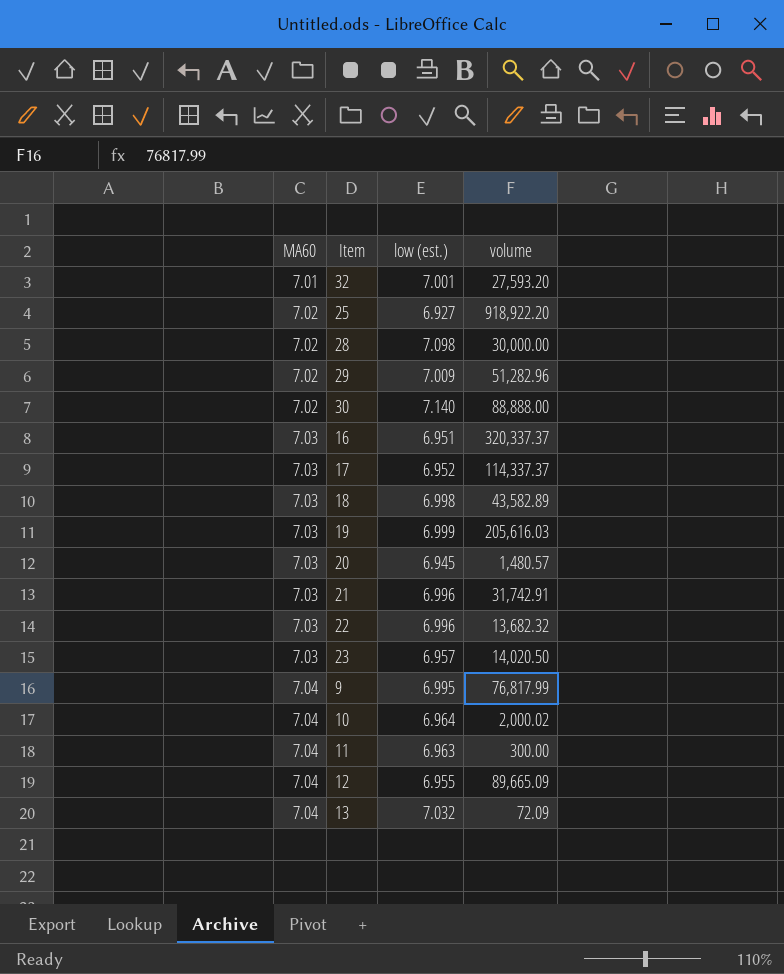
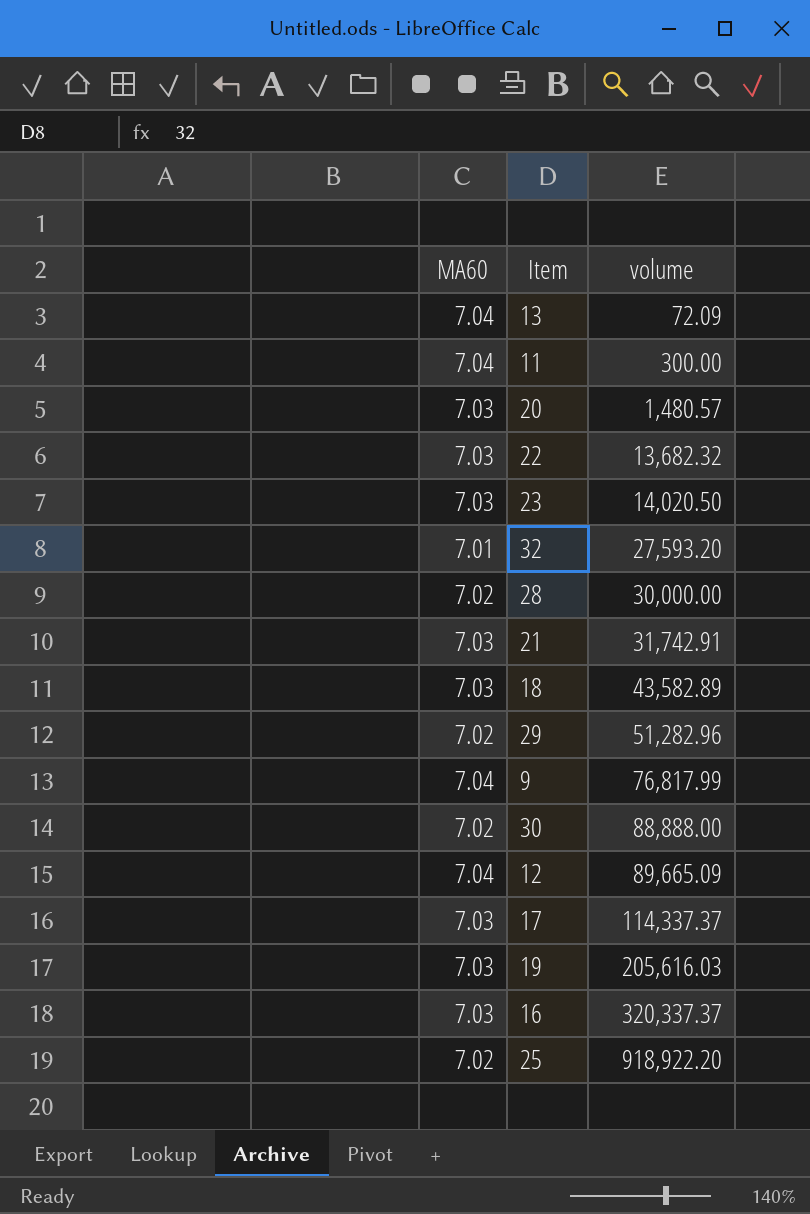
row order: MA60 ascending -> volume ascending
column low (est.) | position: 3 -> none
row 10: 7.04 | 6.964 | 2,000.02 -> none

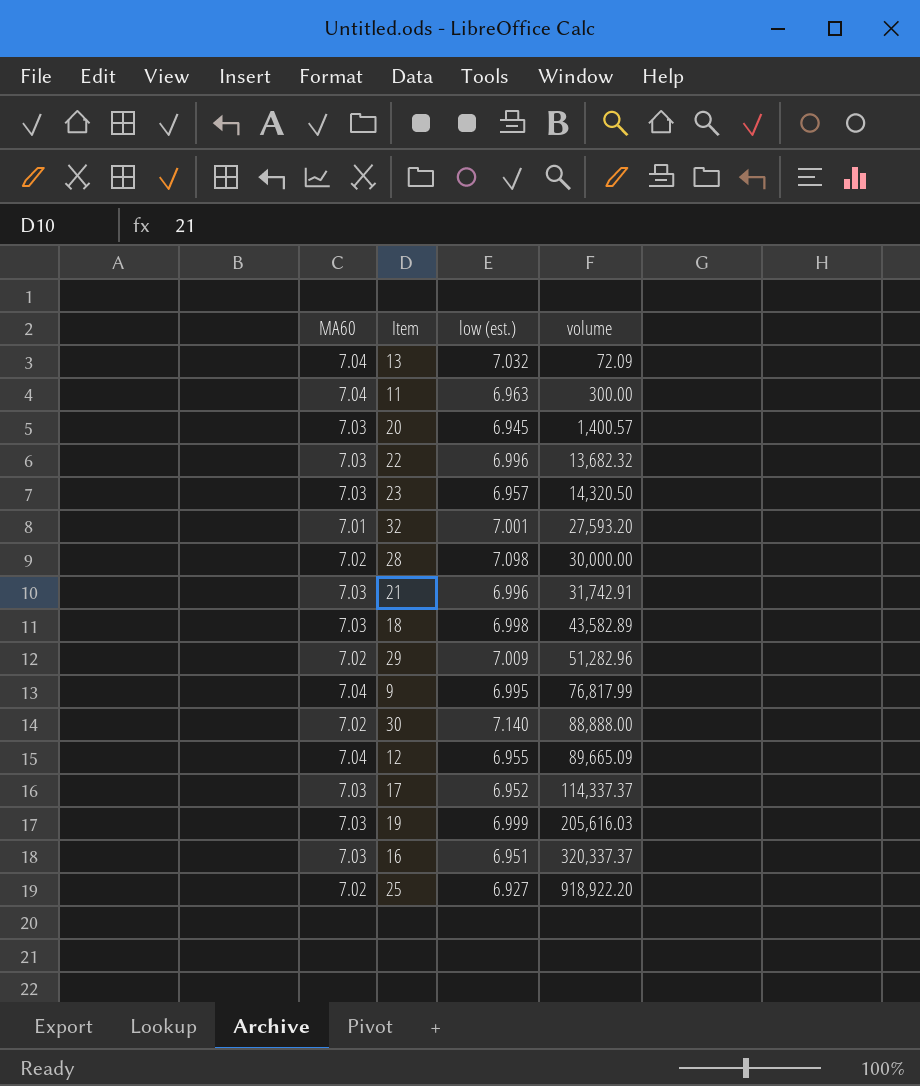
column low (est.) | position: none -> 3
20 | volume: 1,480.57 -> 1,400.57
23 | volume: 14,020.50 -> 14,320.50

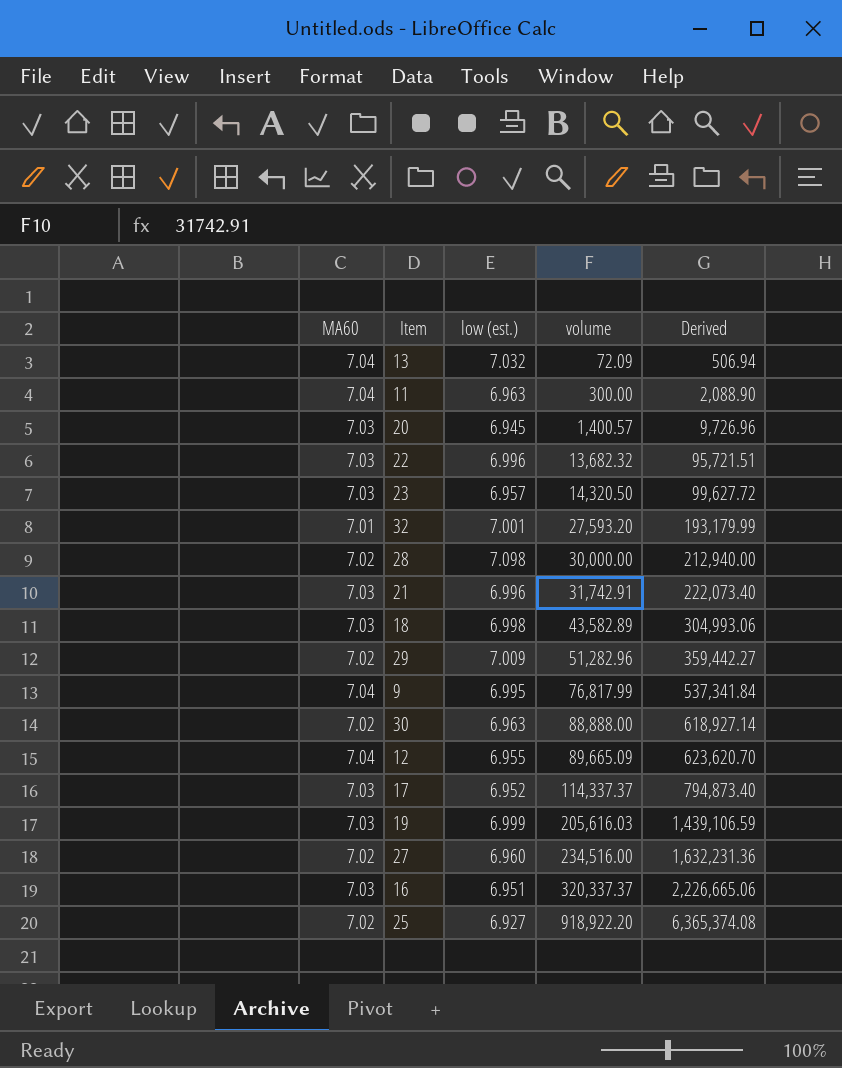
column Derived | formula: none -> [low (est.)] * [volume]
30 | low (est.): 7.140 -> 6.963
row 27: none -> 7.02 | 6.960 | 234,516.00 | 1,632,231.36

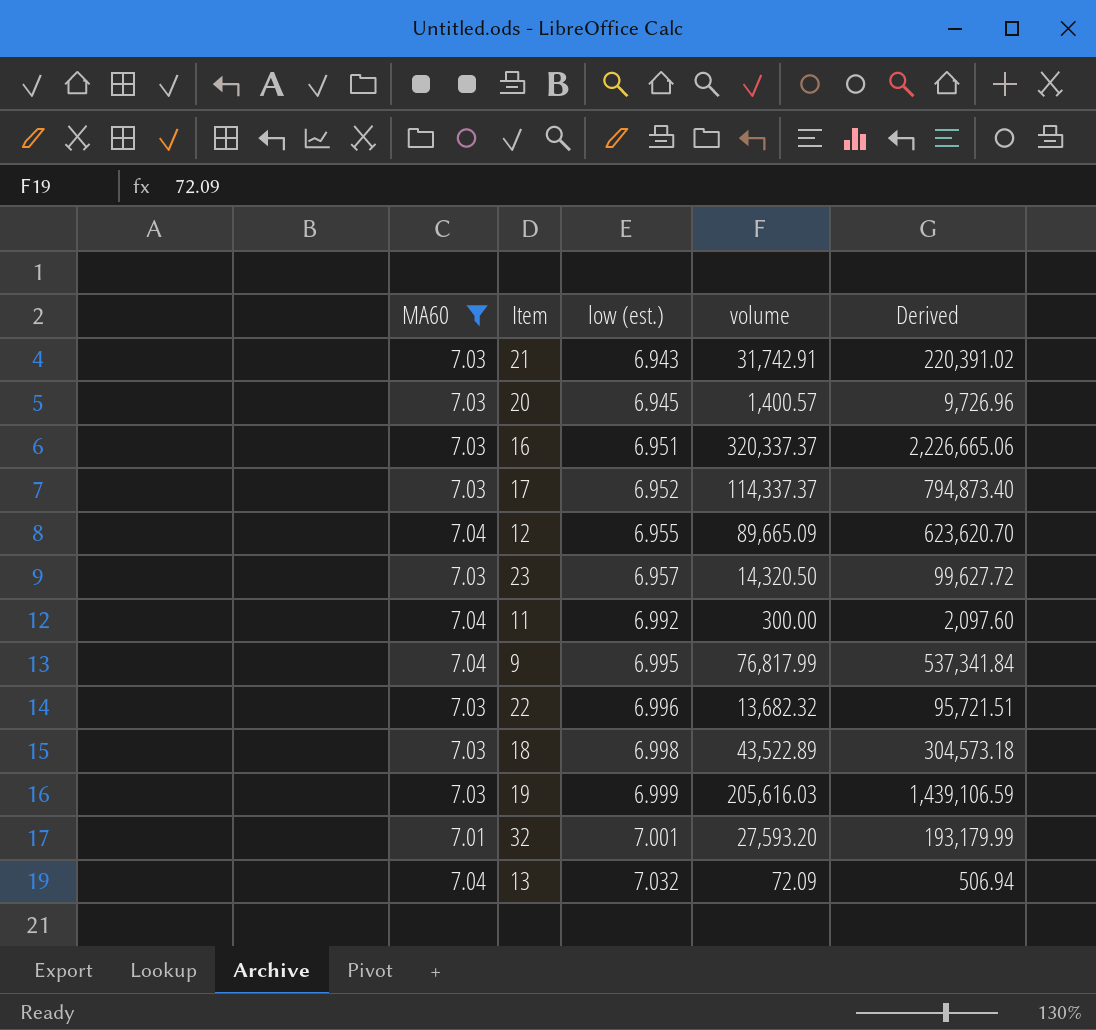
filter: none -> MA60 != 7.02
row order: volume ascending -> low (est.) ascending
21 | low (est.): 6.996 -> 6.943
21 | Derived: 222,073.40 -> 220,391.02
11 | low (est.): 6.963 -> 6.992
11 | Derived: 2,088.90 -> 2,097.60
18 | volume: 43,582.89 -> 43,522.89
18 | Derived: 304,993.06 -> 304,573.18

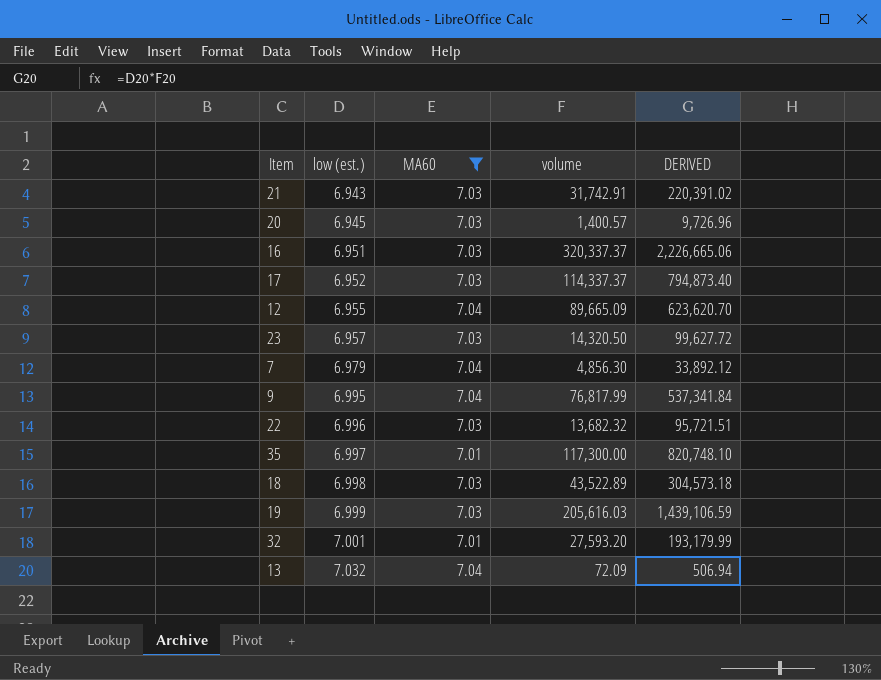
column MA60 | position: 1 -> 3
column name: Derived -> DERIVED
row 11: 7.04 | 6.992 | 300.00 | 2,097.60 -> none
row 7: none -> 6.979 | 7.04 | 4,856.30 | 33,892.12
row 35: none -> 6.997 | 7.01 | 117,300.00 | 820,748.10

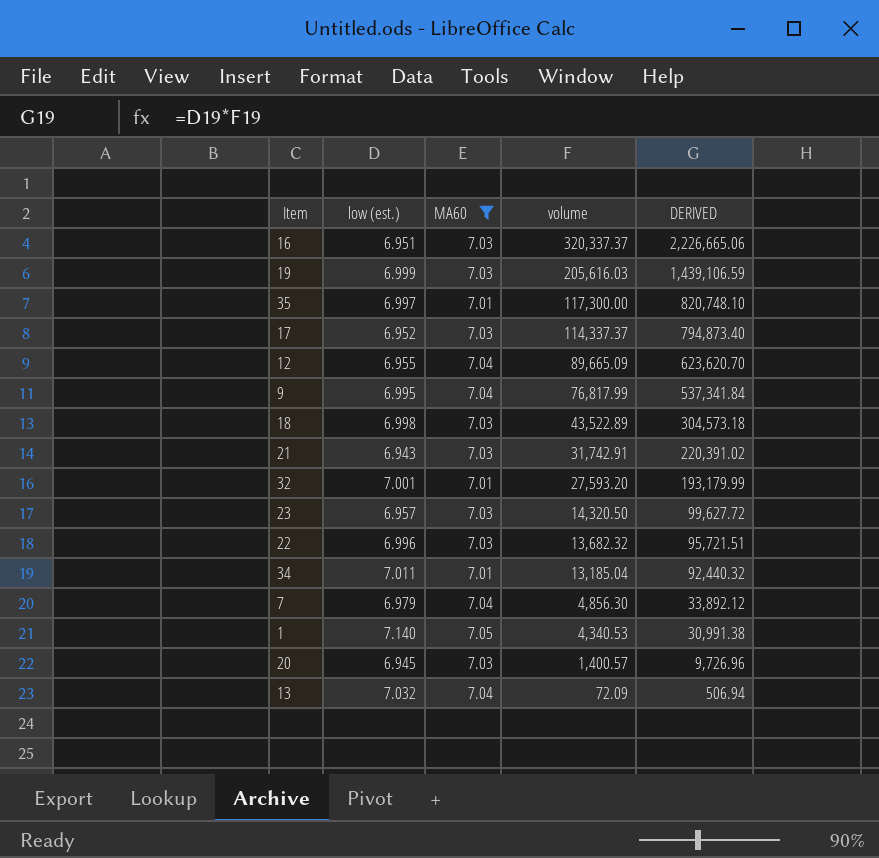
row order: low (est.) ascending -> volume descending
row 34: none -> 7.011 | 7.01 | 13,185.04 | 92,440.32
row 1: none -> 7.140 | 7.05 | 4,340.53 | 30,991.38

